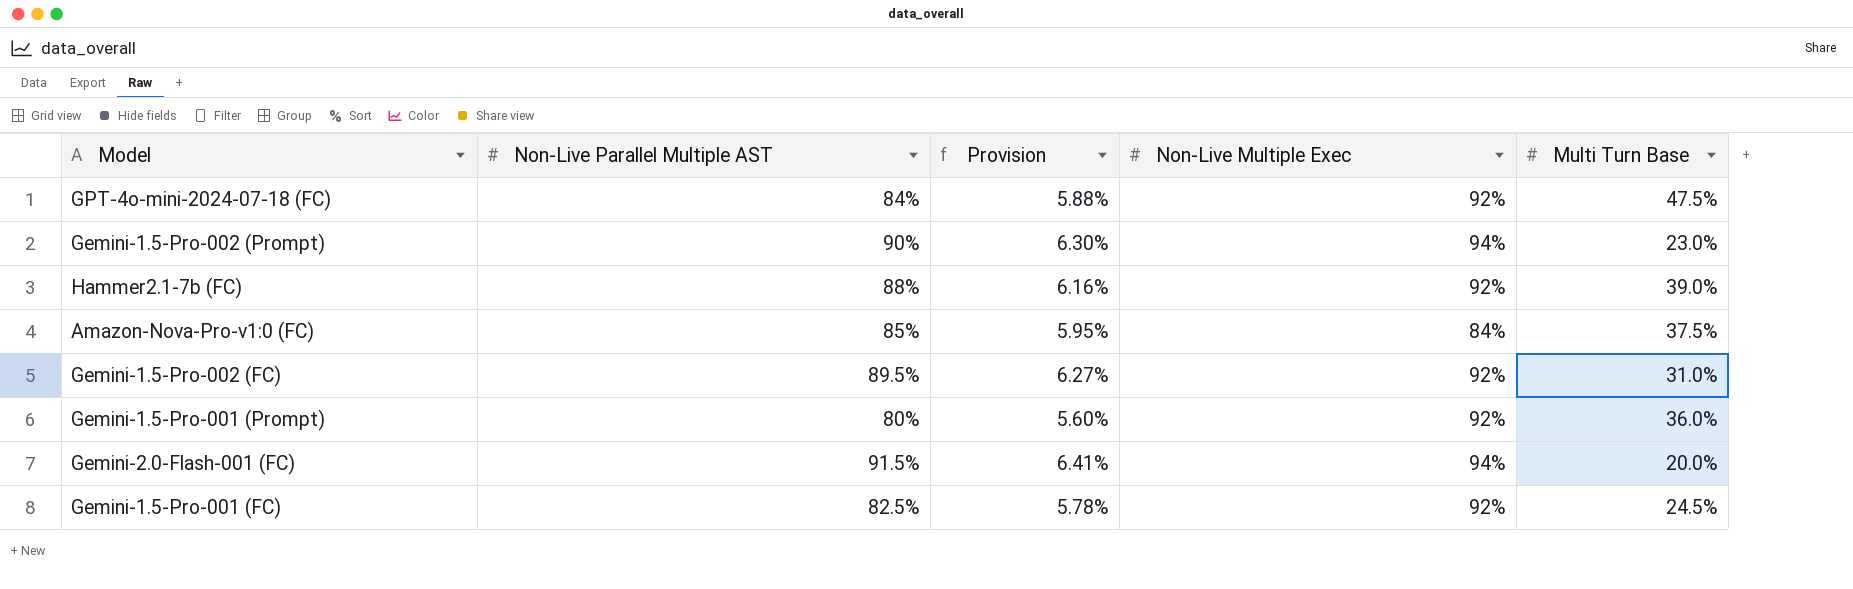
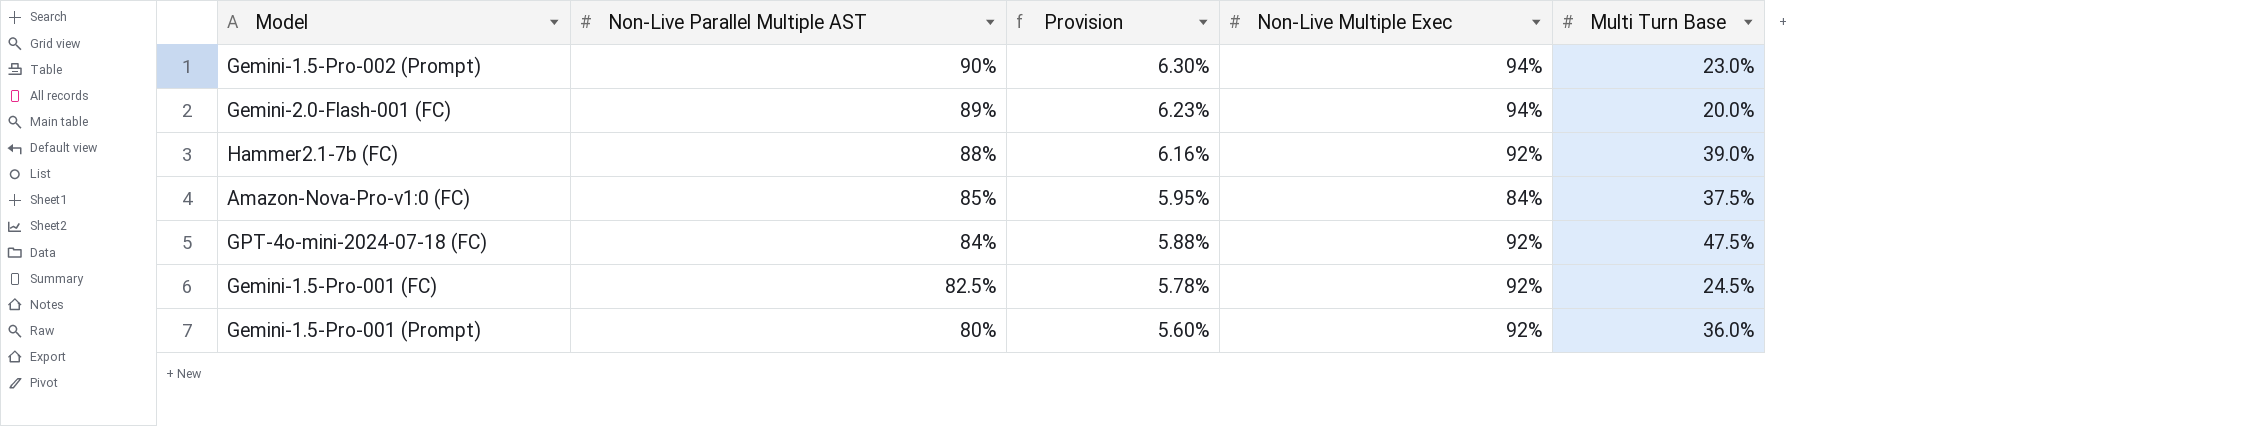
row order: none -> Non-Live Parallel Multiple AST descending
row Gemini-1.5-Pro-002 (FC): 89.5% | 6.27% | 92% | 31.0% -> none
Gemini-2.0-Flash-001 (FC) | Non-Live Parallel Multiple AST: 91.5% -> 89%
Gemini-2.0-Flash-001 (FC) | Provision: 6.41% -> 6.23%

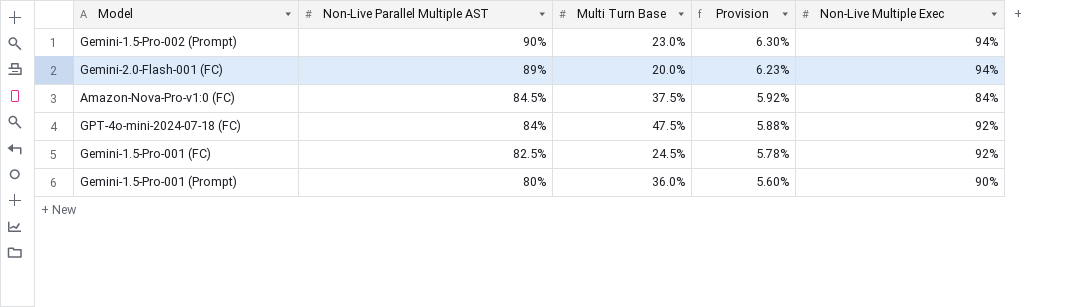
column Multi Turn Base | position: 5 -> 3
row Hammer2.1-7b (FC): 88% | 6.16% | 92% | 39.0% -> none
Amazon-Nova-Pro-v1:0 (FC) | Non-Live Parallel Multiple AST: 85% -> 84.5%
Amazon-Nova-Pro-v1:0 (FC) | Provision: 5.95% -> 5.92%
Gemini-1.5-Pro-001 (Prompt) | Non-Live Multiple Exec: 92% -> 90%

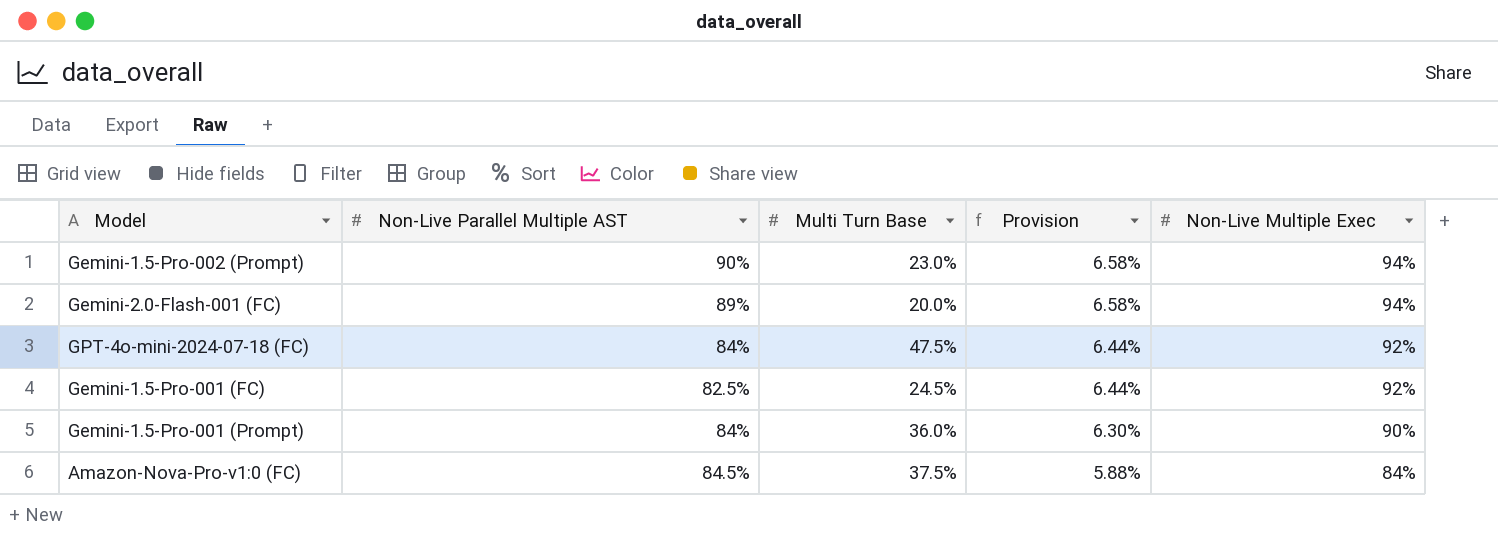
row order: Non-Live Parallel Multiple AST descending -> Provision descending
column Provision | formula: [Non-Live Parallel Multiple AST] * 0.07 -> [Non-Live Multiple Exec] * 0.07
Gemini-1.5-Pro-001 (Prompt) | Non-Live Parallel Multiple AST: 80% -> 84%

